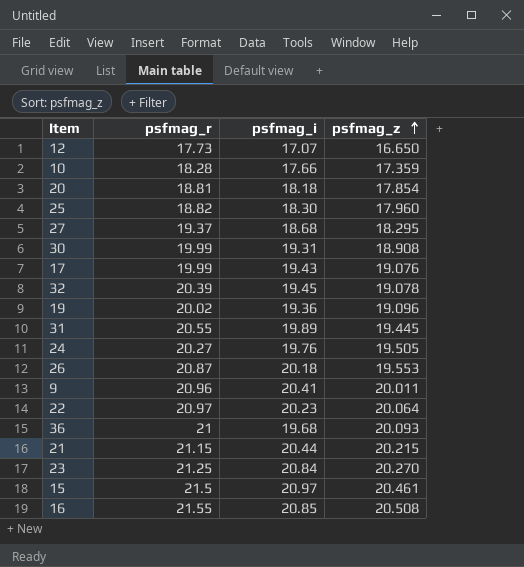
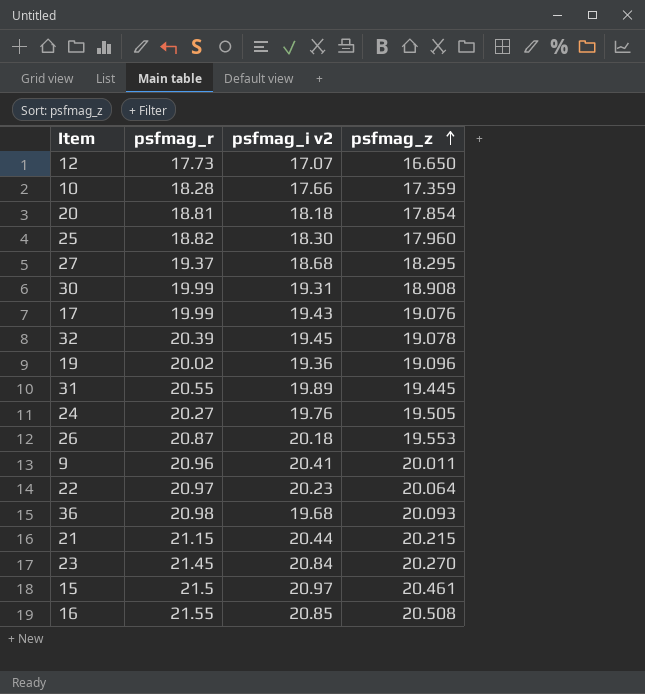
column name: psfmag_i -> psfmag_i v2
36 | psfmag_r: 21 -> 20.98
23 | psfmag_r: 21.25 -> 21.45

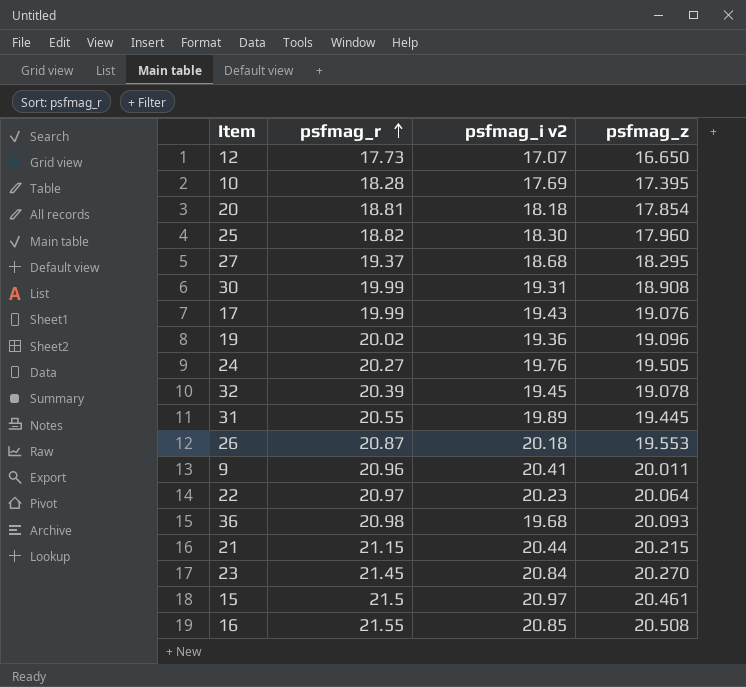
row order: psfmag_z ascending -> psfmag_r ascending
10 | psfmag_i v2: 17.66 -> 17.69
10 | psfmag_z: 17.359 -> 17.395

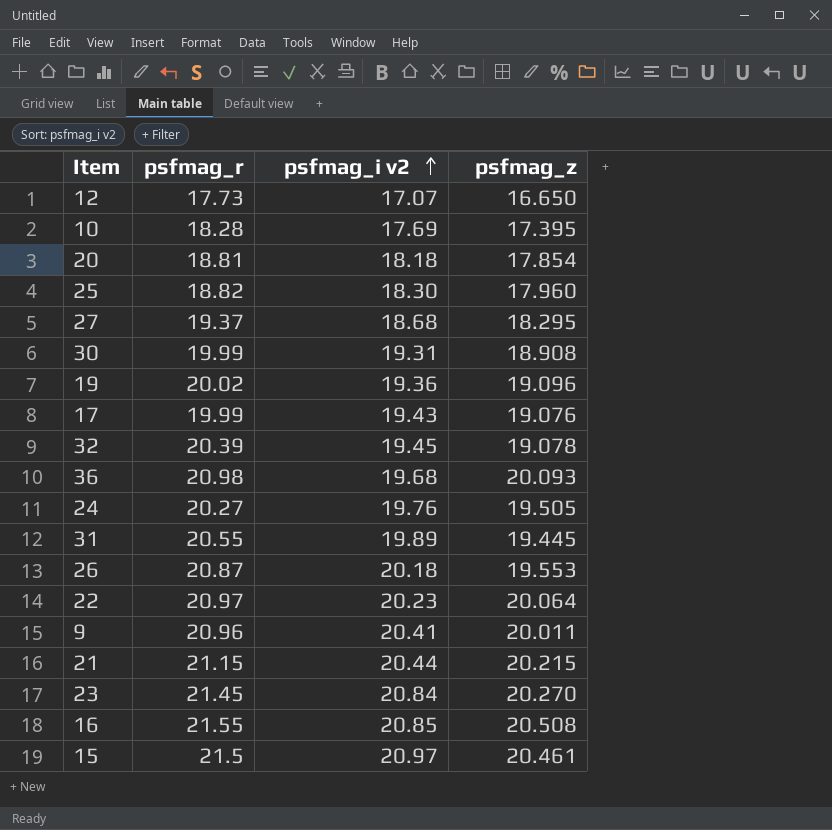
row order: psfmag_r ascending -> psfmag_i v2 ascending

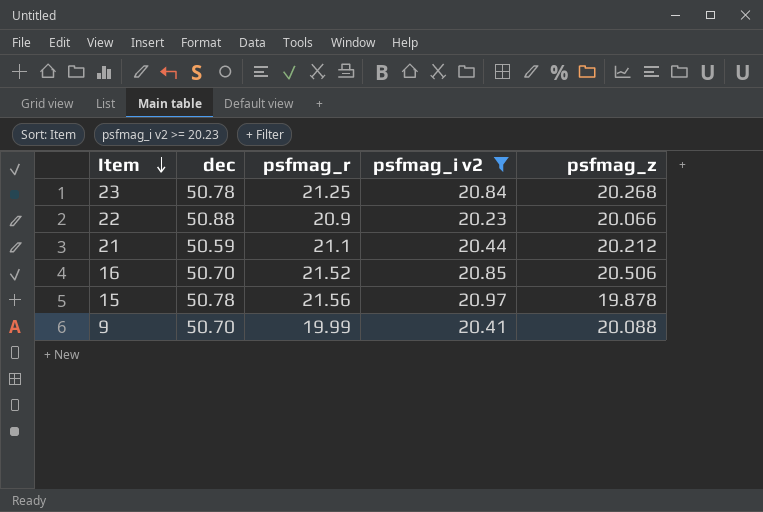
filter: none -> psfmag_i v2 >= 20.23
row order: psfmag_i v2 ascending -> Item descending
column dec | position: none -> 2
23 | psfmag_r: 21.45 -> 21.25
23 | psfmag_z: 20.270 -> 20.268
22 | psfmag_r: 20.97 -> 20.9
22 | psfmag_z: 20.064 -> 20.066
21 | psfmag_r: 21.15 -> 21.1
21 | psfmag_z: 20.215 -> 20.212
16 | psfmag_r: 21.55 -> 21.52
16 | psfmag_z: 20.508 -> 20.506
15 | psfmag_r: 21.5 -> 21.56
15 | psfmag_z: 20.461 -> 19.878
9 | psfmag_r: 20.96 -> 19.99
9 | psfmag_z: 20.011 -> 20.088

